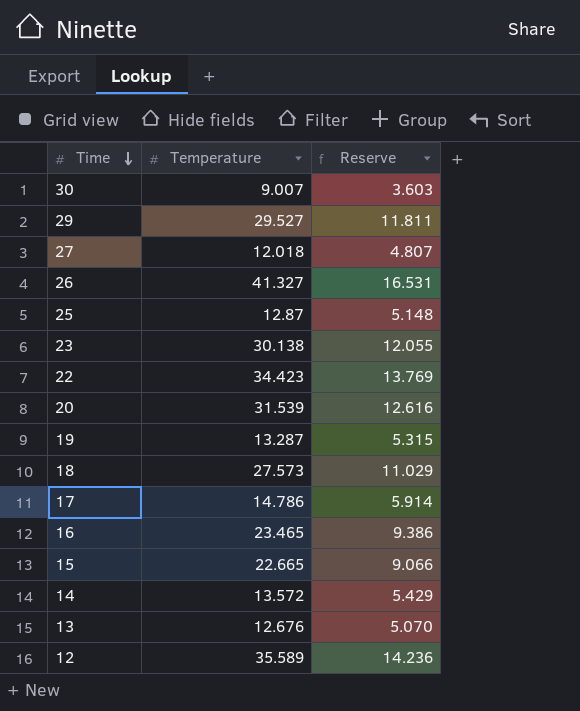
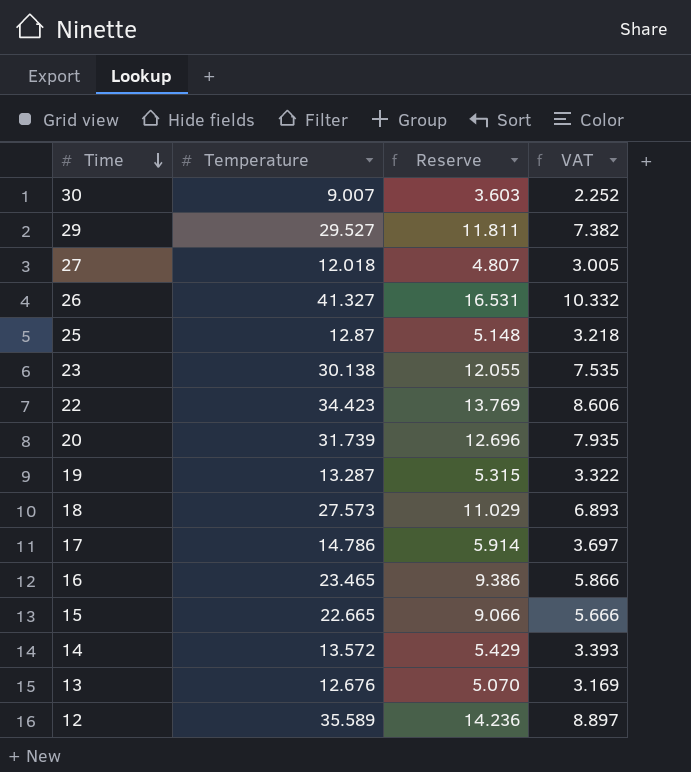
column VAT | formula: none -> [Temperature] * 0.25
20 | Temperature: 31.539 -> 31.739
20 | Reserve: 12.616 -> 12.696

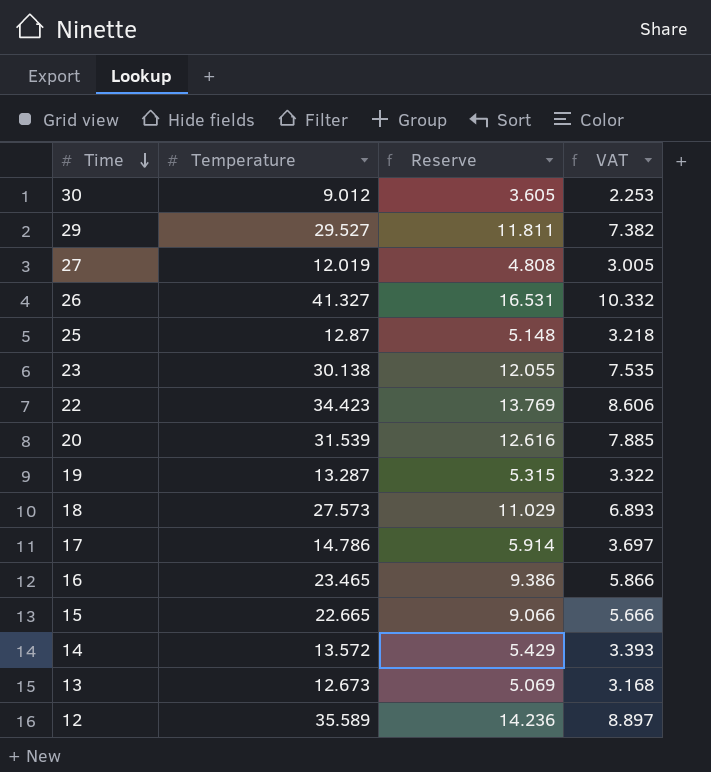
30 | Temperature: 9.007 -> 9.012
30 | Reserve: 3.603 -> 3.605
30 | VAT: 2.252 -> 2.253
27 | Temperature: 12.018 -> 12.019
27 | Reserve: 4.807 -> 4.808
20 | Temperature: 31.739 -> 31.539
20 | Reserve: 12.696 -> 12.616
20 | VAT: 7.935 -> 7.885
13 | Temperature: 12.676 -> 12.673
13 | Reserve: 5.070 -> 5.069
13 | VAT: 3.169 -> 3.168

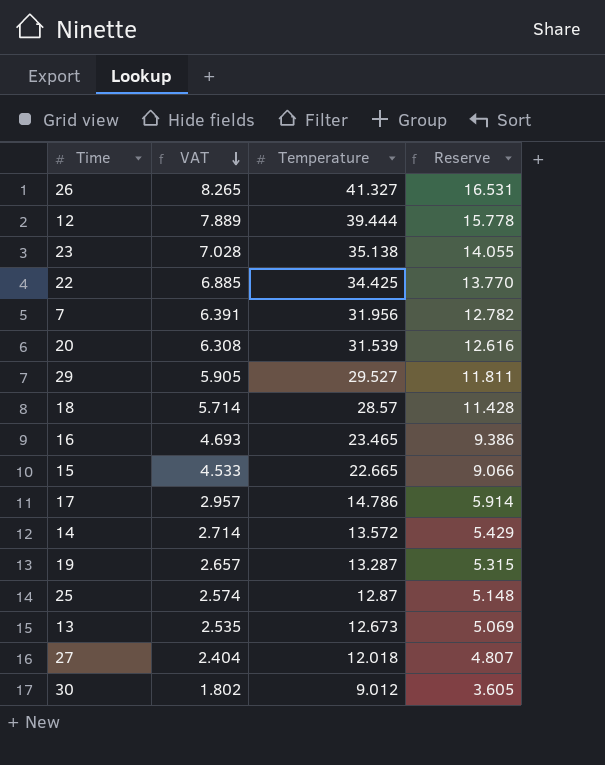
row order: Time descending -> VAT descending
column VAT | formula: [Temperature] * 0.25 -> [Temperature] * 0.2
column VAT | position: 4 -> 2
12 | Temperature: 35.589 -> 39.444
12 | Reserve: 14.236 -> 15.778
23 | Temperature: 30.138 -> 35.138
23 | Reserve: 12.055 -> 14.055
22 | Temperature: 34.423 -> 34.425
22 | Reserve: 13.769 -> 13.770
row 7: none -> 6.391 | 31.956 | 12.782
18 | Temperature: 27.573 -> 28.57
18 | Reserve: 11.029 -> 11.428
27 | Temperature: 12.019 -> 12.018
27 | Reserve: 4.808 -> 4.807

